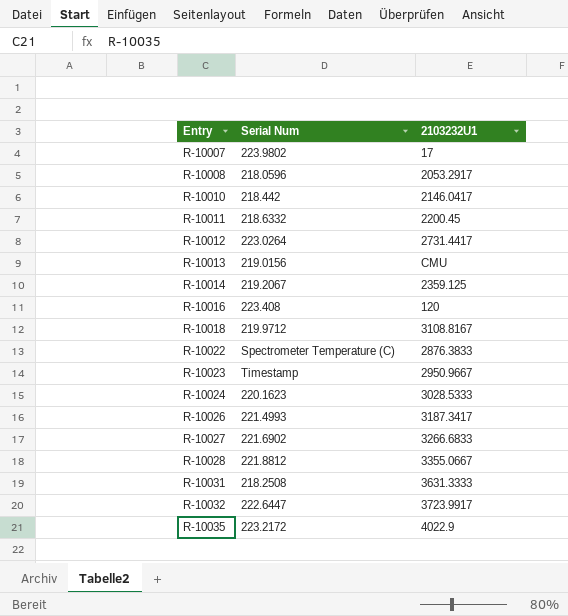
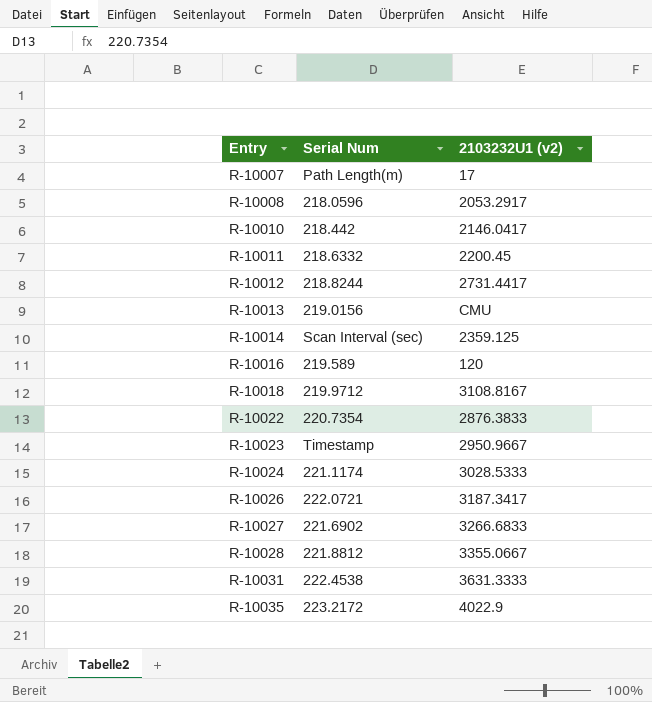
column name: 2103232U1 -> 2103232U1 (v2)
row R-10032: 222.6447 | 3723.9917 -> none
R-10007 | Serial Num: 223.9802 -> Path Length(m)
R-10012 | Serial Num: 223.0264 -> 218.8244
R-10014 | Serial Num: 219.2067 -> Scan Interval (sec)
R-10016 | Serial Num: 223.408 -> 219.589
R-10022 | Serial Num: Spectrometer Temperature (C) -> 220.7354
R-10024 | Serial Num: 220.1623 -> 221.1174
R-10026 | Serial Num: 221.4993 -> 222.0721
R-10031 | Serial Num: 218.2508 -> 222.4538

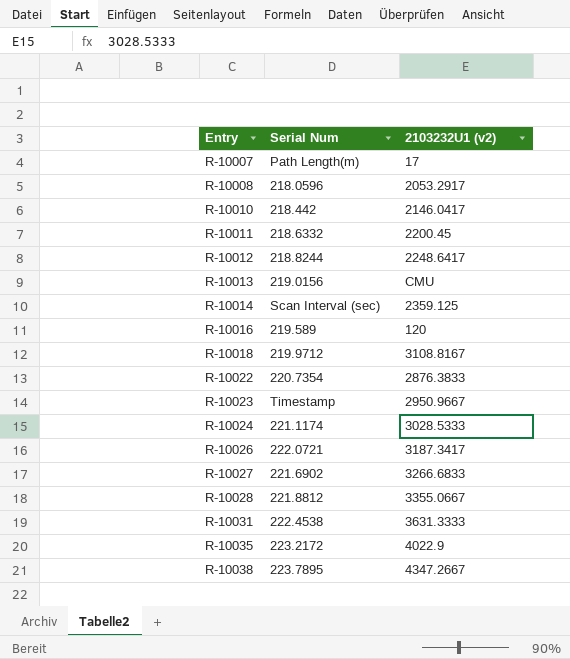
R-10012 | 2103232U1 (v2): 2731.4417 -> 2248.6417
row R-10038: none -> 223.7895 | 4347.2667

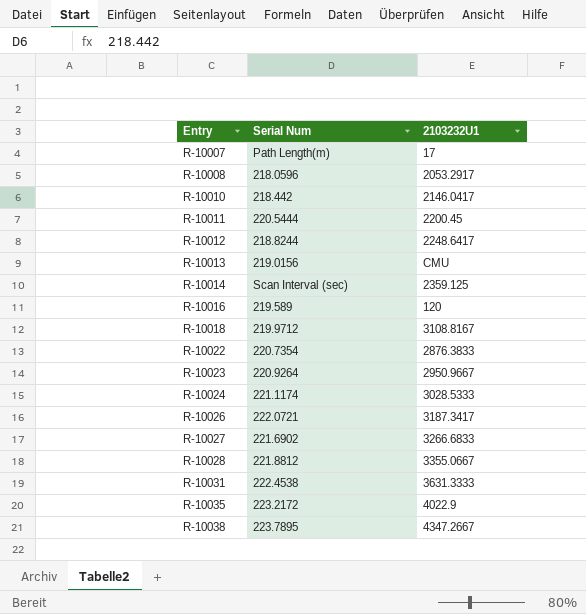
column name: 2103232U1 (v2) -> 2103232U1
R-10011 | Serial Num: 218.6332 -> 220.5444
R-10023 | Serial Num: Timestamp -> 220.9264

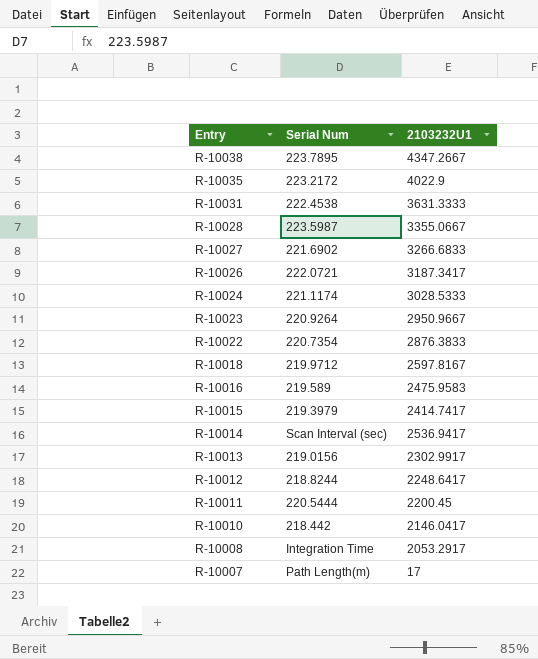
row order: Entry ascending -> Entry descending
R-10028 | Serial Num: 221.8812 -> 223.5987
R-10018 | 2103232U1: 3108.8167 -> 2597.8167
R-10016 | 2103232U1: 120 -> 2475.9583
row R-10015: none -> 219.3979 | 2414.7417
R-10014 | 2103232U1: 2359.125 -> 2536.9417
R-10013 | 2103232U1: CMU -> 2302.9917
R-10008 | Serial Num: 218.0596 -> Integration Time

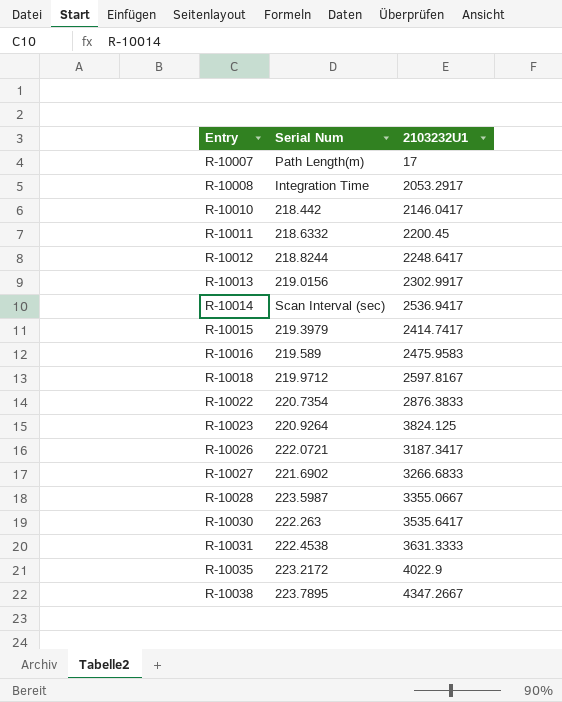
row order: Entry descending -> Entry ascending
row R-10024: 221.1174 | 3028.5333 -> none
R-10011 | Serial Num: 220.5444 -> 218.6332
R-10023 | 2103232U1: 2950.9667 -> 3824.125
row R-10030: none -> 222.263 | 3535.6417

